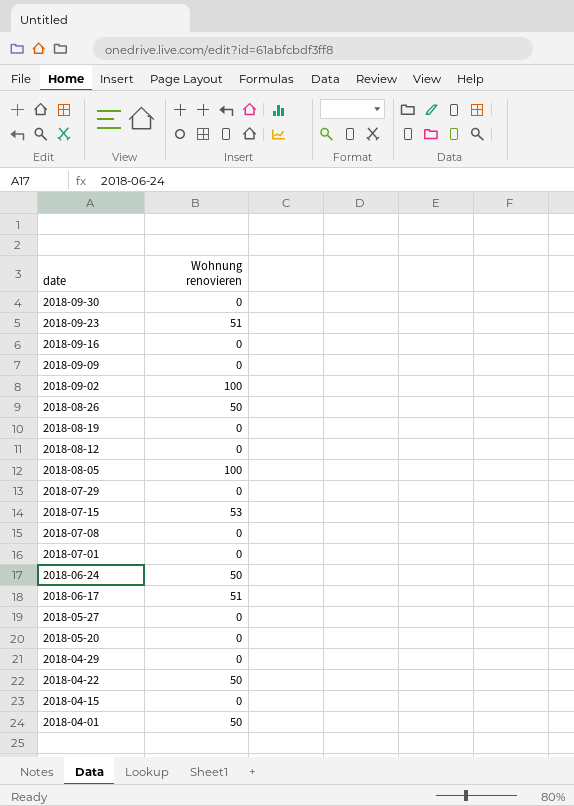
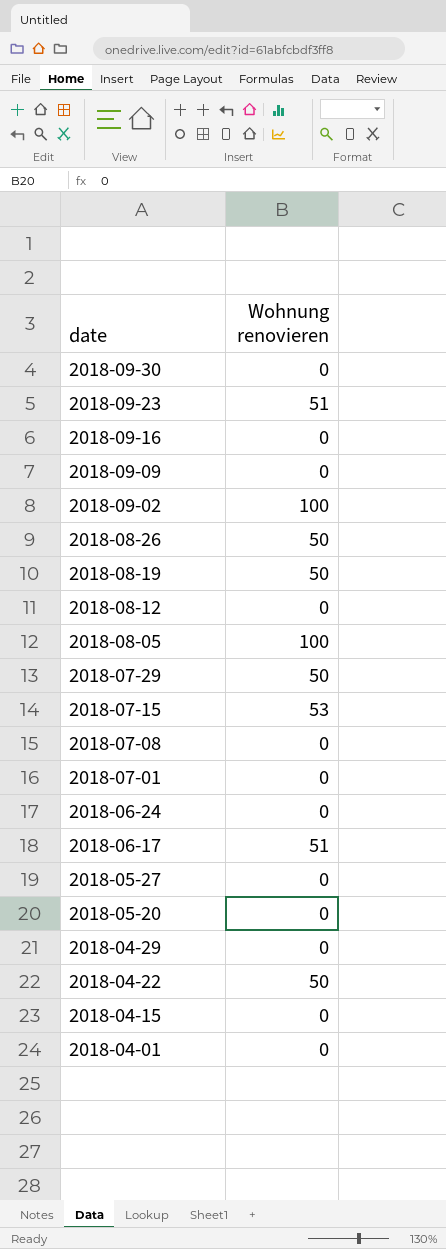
2018-08-19 | Wohnung renovieren: 0 -> 50
2018-07-29 | Wohnung renovieren: 0 -> 50
2018-06-24 | Wohnung renovieren: 50 -> 0
2018-04-01 | Wohnung renovieren: 50 -> 0

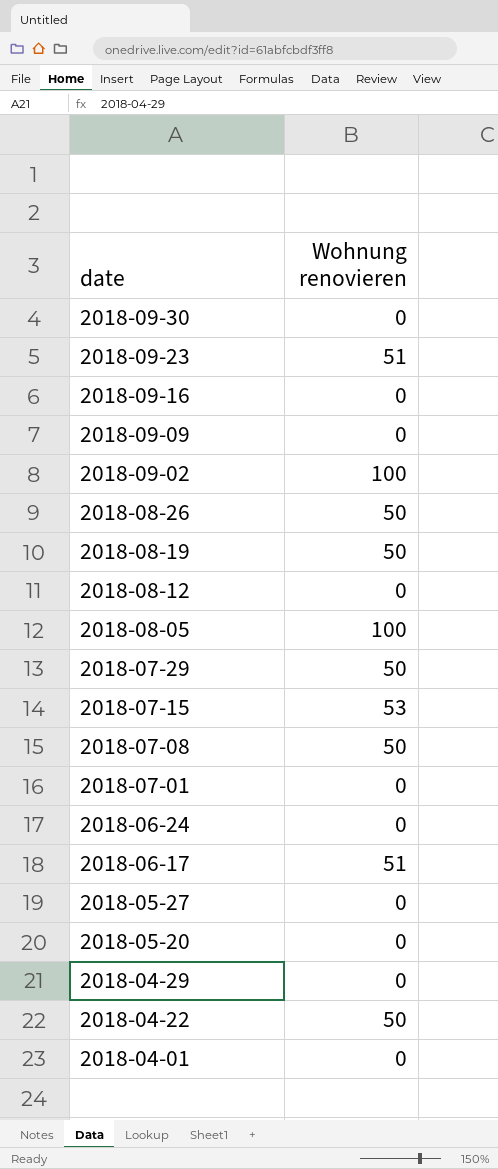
row 2018-04-15: 0 -> none
2018-07-08 | Wohnung renovieren: 0 -> 50

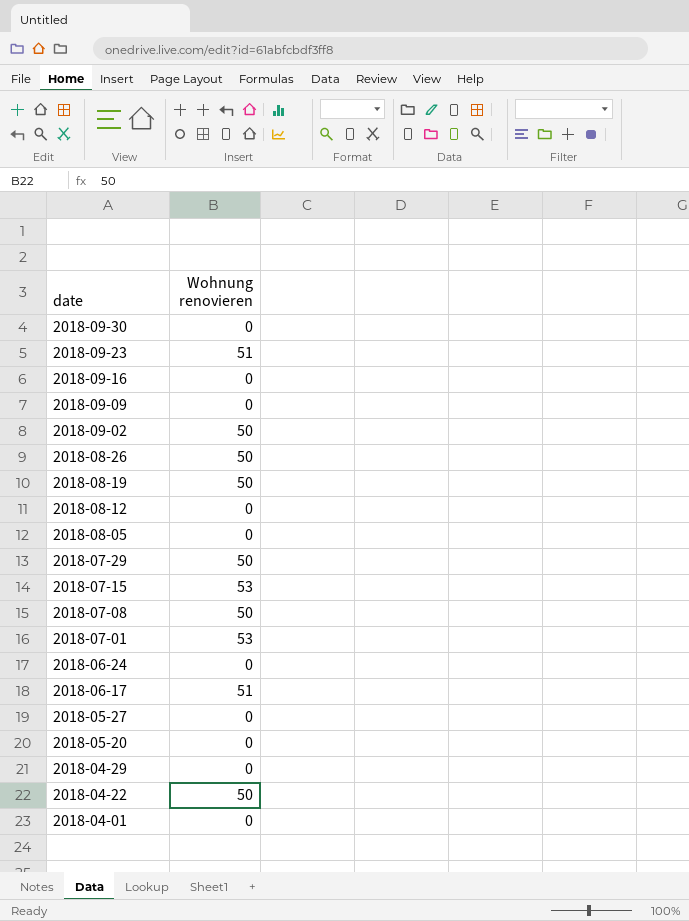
2018-09-02 | Wohnung renovieren: 100 -> 50
2018-08-05 | Wohnung renovieren: 100 -> 0
2018-07-01 | Wohnung renovieren: 0 -> 53

